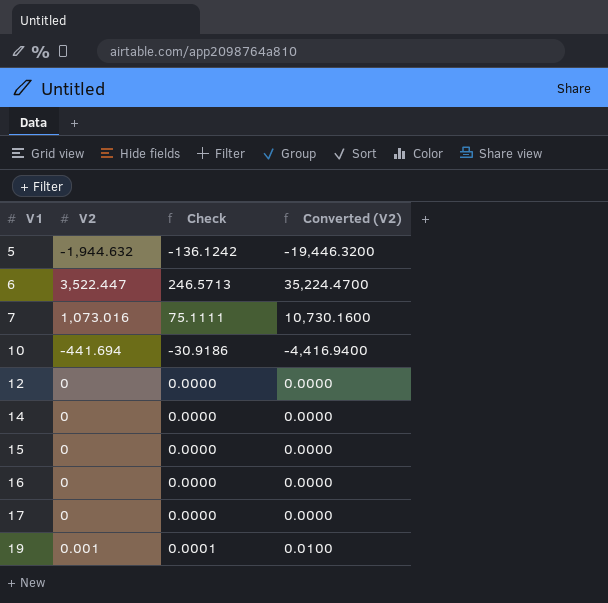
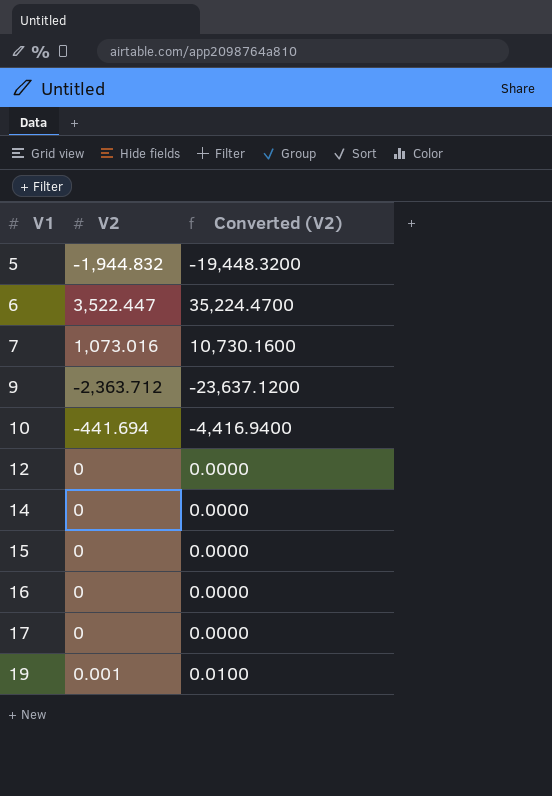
column Check | formula: [V2] * 0.07 -> none
5 | V2: -1,944.632 -> -1,944.832
5 | Converted (V2): -19,446.3200 -> -19,448.3200
row 9: none -> -2,363.712 | -23,637.1200

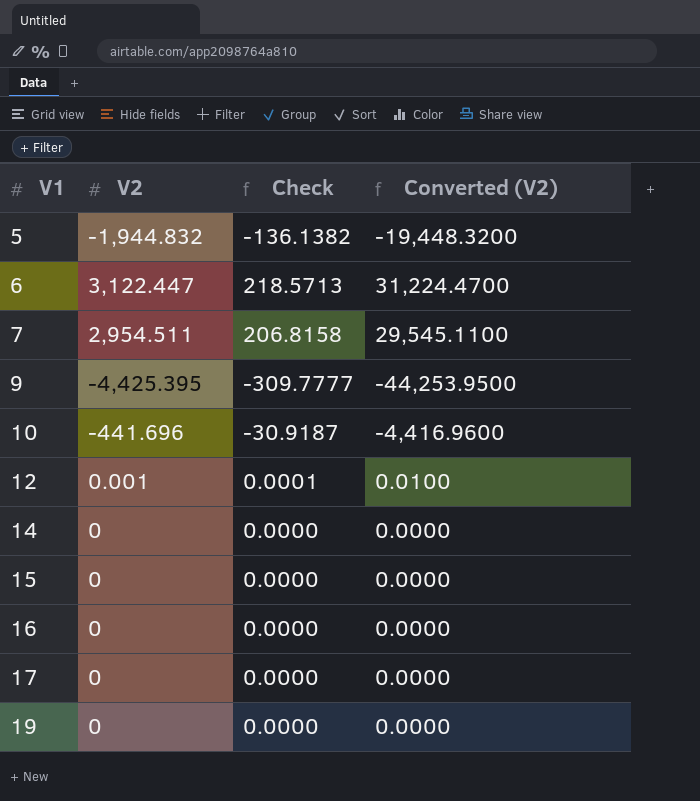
column Check | formula: none -> [V2] * 0.07
6 | V2: 3,522.447 -> 3,122.447
6 | Converted (V2): 35,224.4700 -> 31,224.4700
7 | V2: 1,073.016 -> 2,954.511
7 | Converted (V2): 10,730.1600 -> 29,545.1100
9 | V2: -2,363.712 -> -4,425.395
9 | Converted (V2): -23,637.1200 -> -44,253.9500
10 | V2: -441.694 -> -441.696
10 | Converted (V2): -4,416.9400 -> -4,416.9600
12 | V2: 0 -> 0.001
12 | Converted (V2): 0.0000 -> 0.0100
19 | V2: 0.001 -> 0
19 | Converted (V2): 0.0100 -> 0.0000

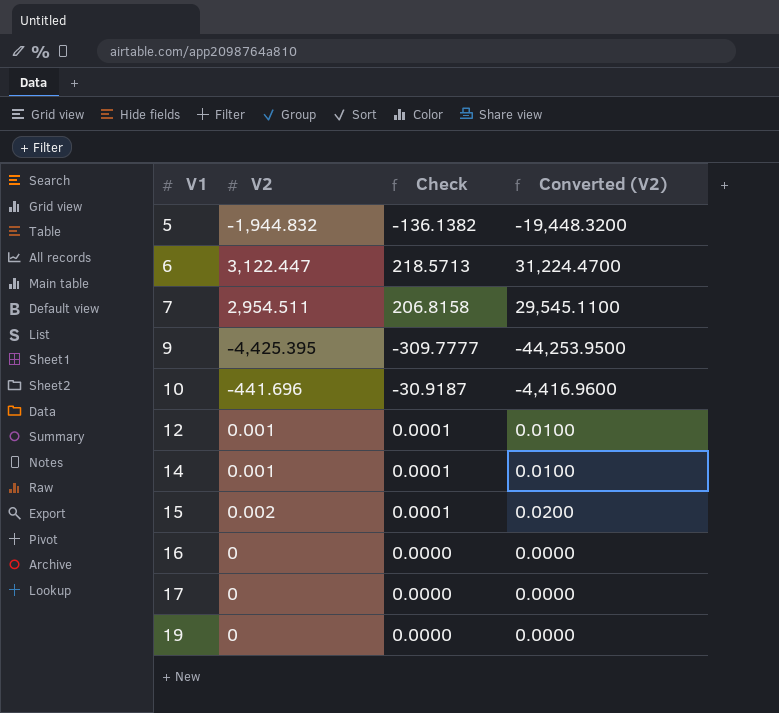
14 | V2: 0 -> 0.001
14 | Check: 0.0000 -> 0.0001
14 | Converted (V2): 0.0000 -> 0.0100
15 | V2: 0 -> 0.002
15 | Check: 0.0000 -> 0.0001
15 | Converted (V2): 0.0000 -> 0.0200

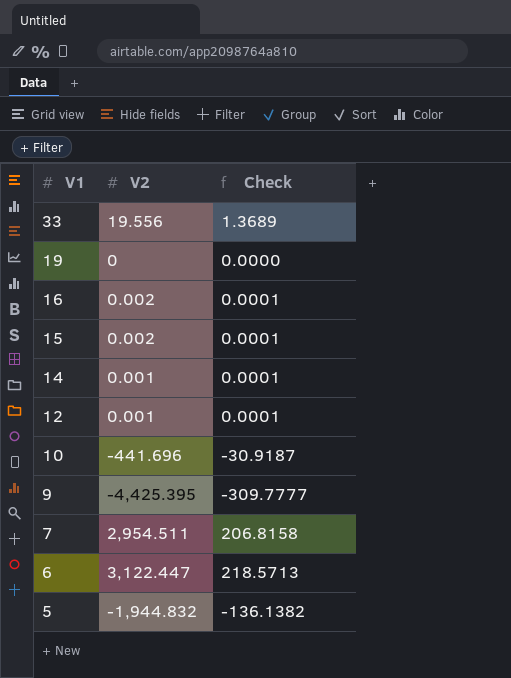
row order: V1 ascending -> V1 descending
column Converted (V2) | formula: [V2] * 10 -> none
row 17: 0 | 0.0000 | 0.0000 -> none
row 33: none -> 19.556 | 1.3689
16 | V2: 0 -> 0.002
16 | Check: 0.0000 -> 0.0001

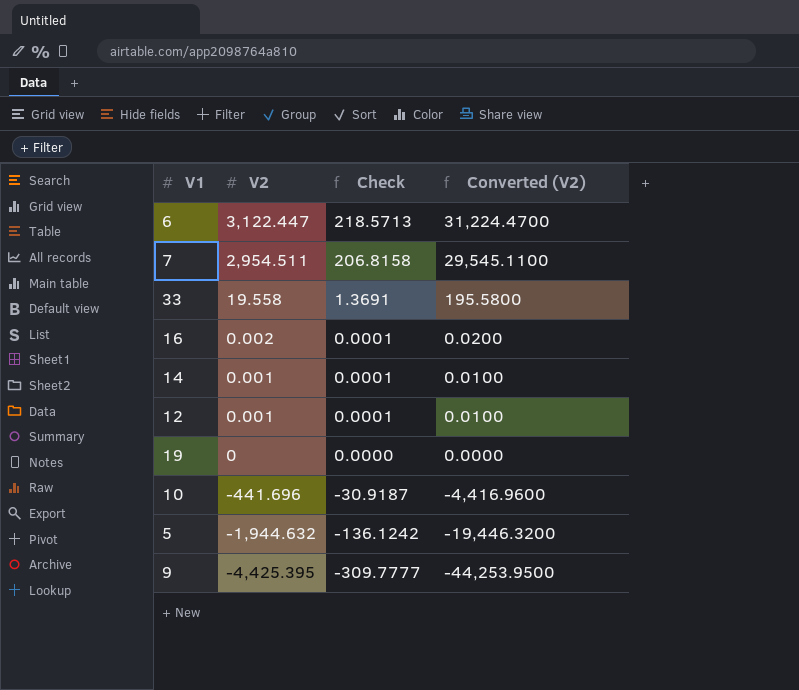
row order: V1 descending -> V2 descending
column Converted (V2) | formula: none -> [V2] * 10
row 15: 0.002 | 0.0001 -> none
33 | V2: 19.556 -> 19.558
33 | Check: 1.3689 -> 1.3691
5 | V2: -1,944.832 -> -1,944.632
5 | Check: -136.1382 -> -136.1242

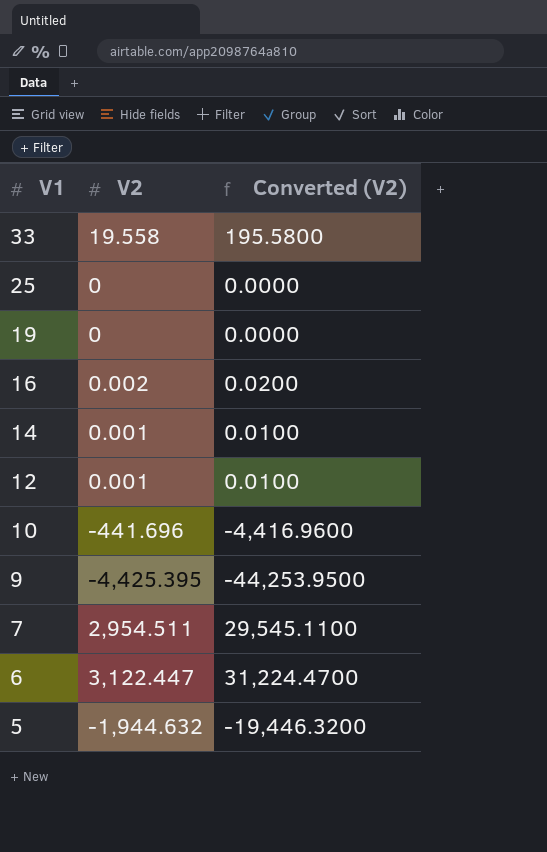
row order: V2 descending -> V1 descending
column Check | formula: [V2] * 0.07 -> none
row 25: none -> 0 | 0.0000

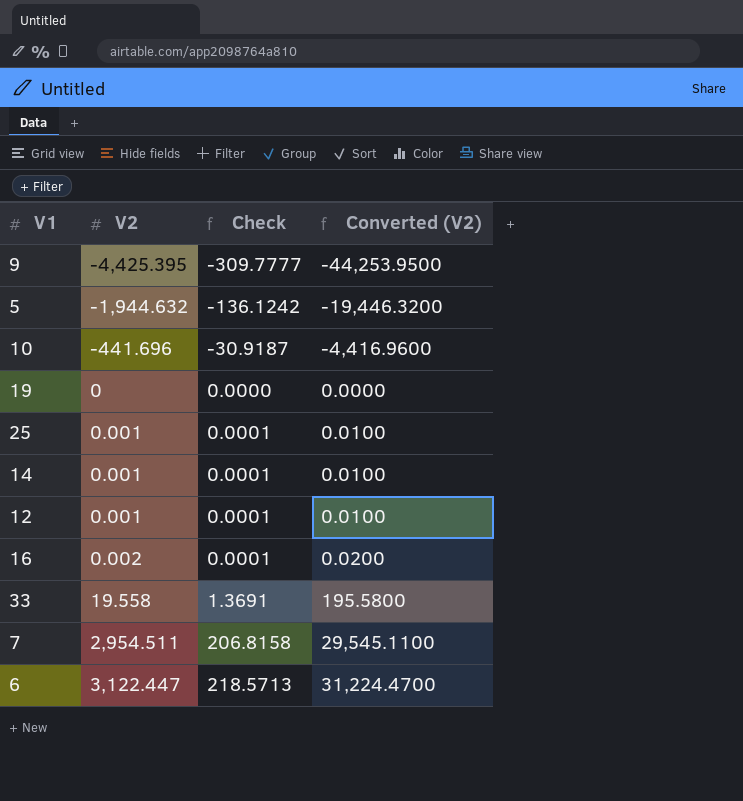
row order: V1 descending -> V2 ascending
column Check | formula: none -> [V2] * 0.07
25 | V2: 0 -> 0.001
25 | Converted (V2): 0.0000 -> 0.0100

